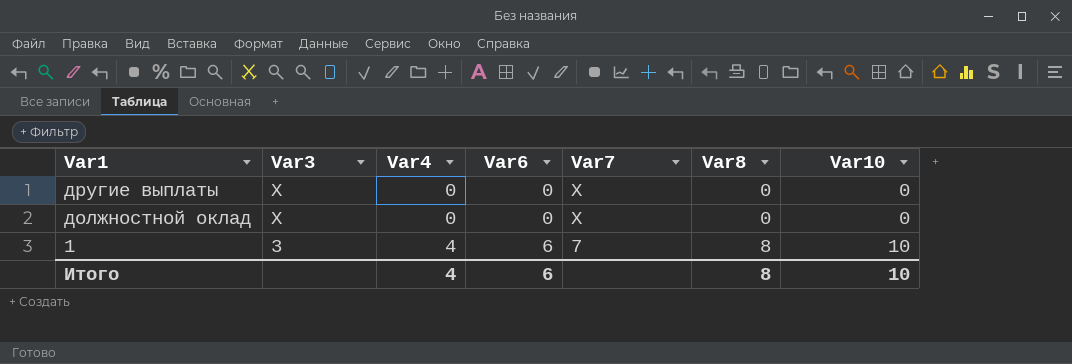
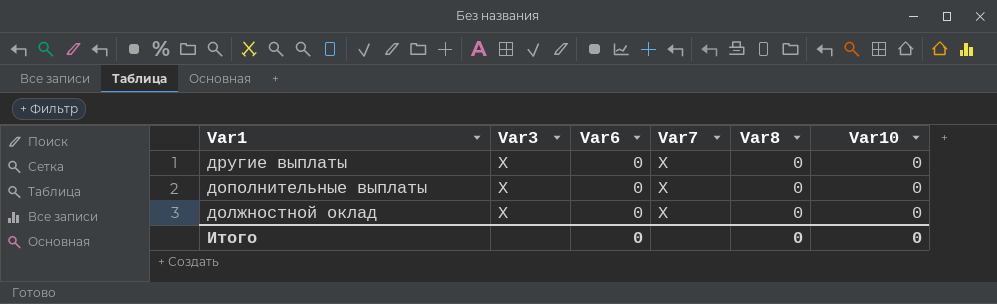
column Var4 | position: 3 -> none
row 1: 3 | 4 | 6 | 7 | 8 | 10 -> none
row дополнительные выплаты: none -> Х | 0 | Х | 0 | 0
Итого | Var6: 6 -> 0
Итого | Var8: 8 -> 0
Итого | Var10: 10 -> 0

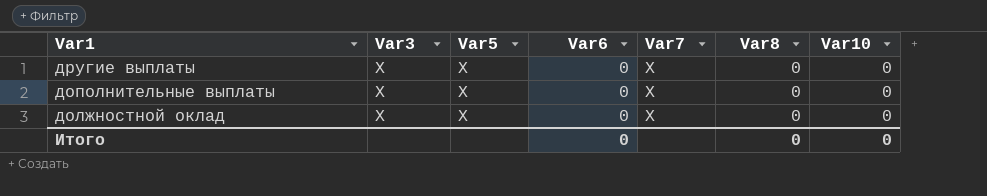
column Var5 | position: none -> 3

